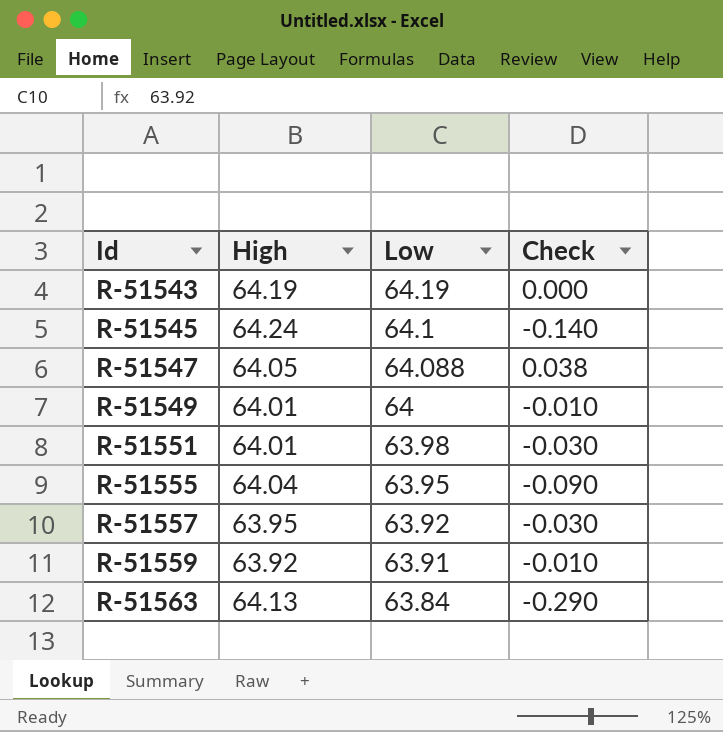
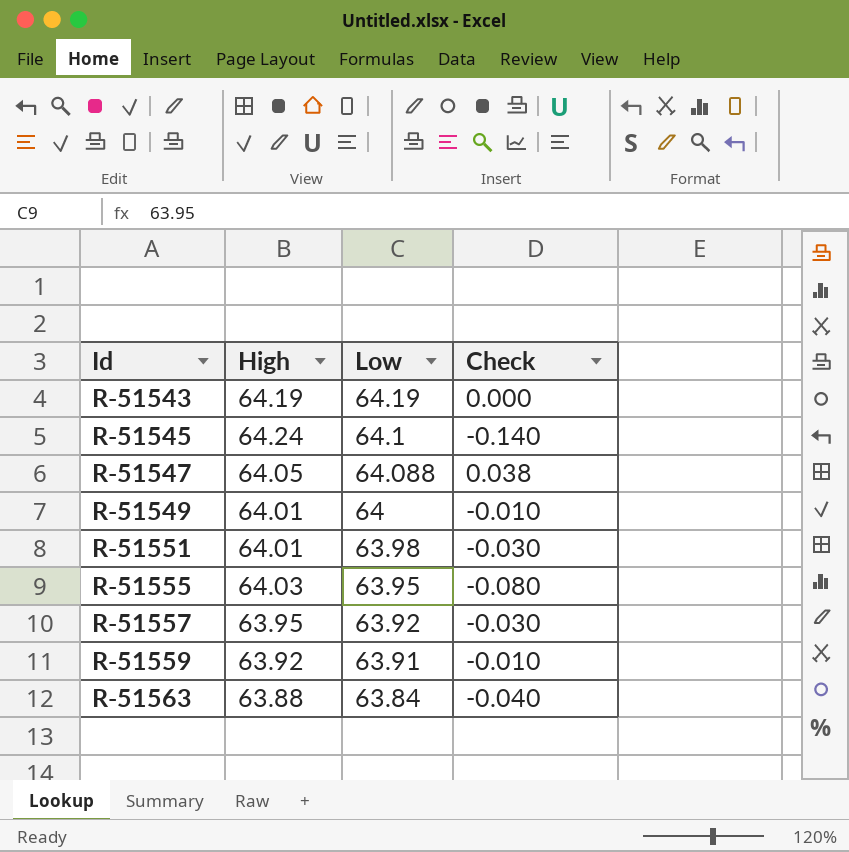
R-51555 | High: 64.04 -> 64.03
R-51555 | Check: -0.090 -> -0.080
R-51563 | High: 64.13 -> 63.88
R-51563 | Check: -0.290 -> -0.040

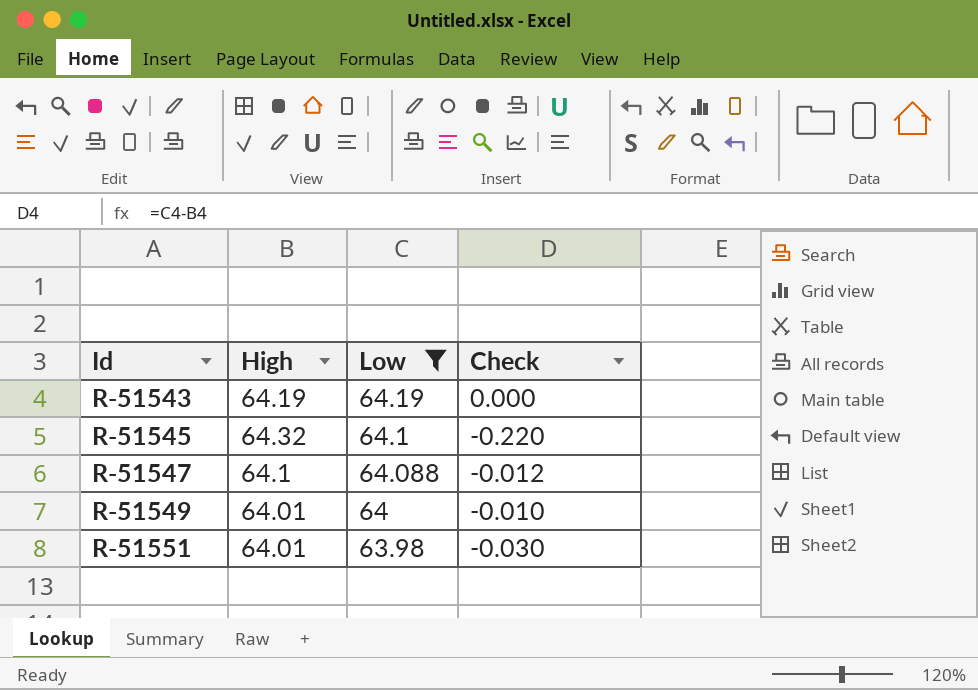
filter: none -> Low >= 63.98
R-51545 | High: 64.24 -> 64.32
R-51545 | Check: -0.140 -> -0.220
R-51547 | High: 64.05 -> 64.1
R-51547 | Check: 0.038 -> -0.012

